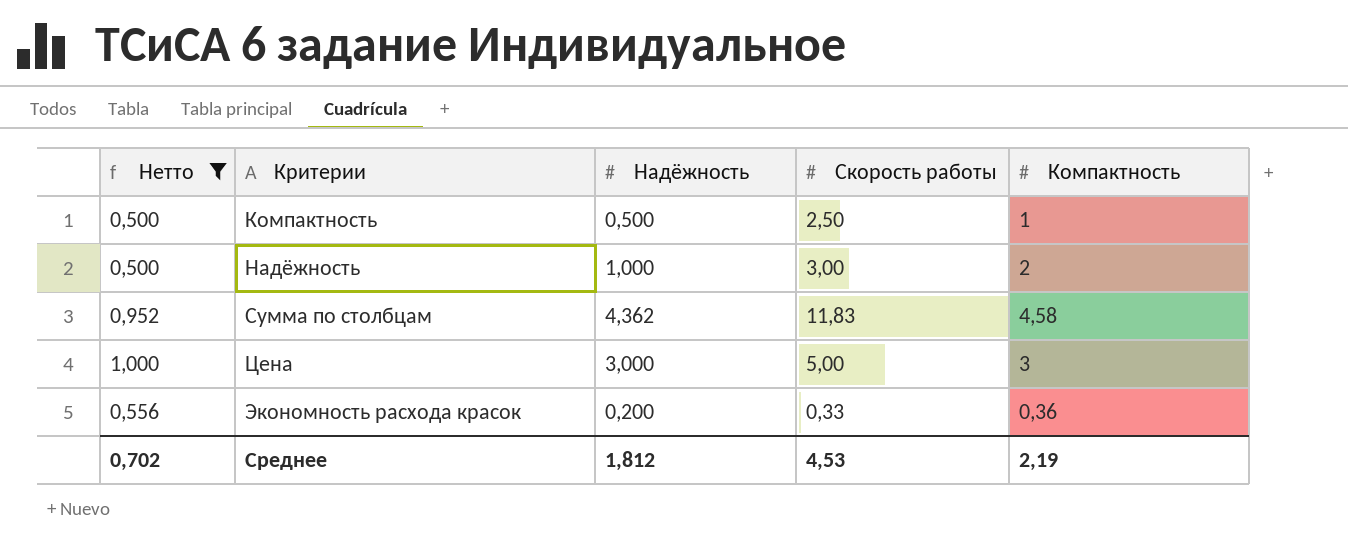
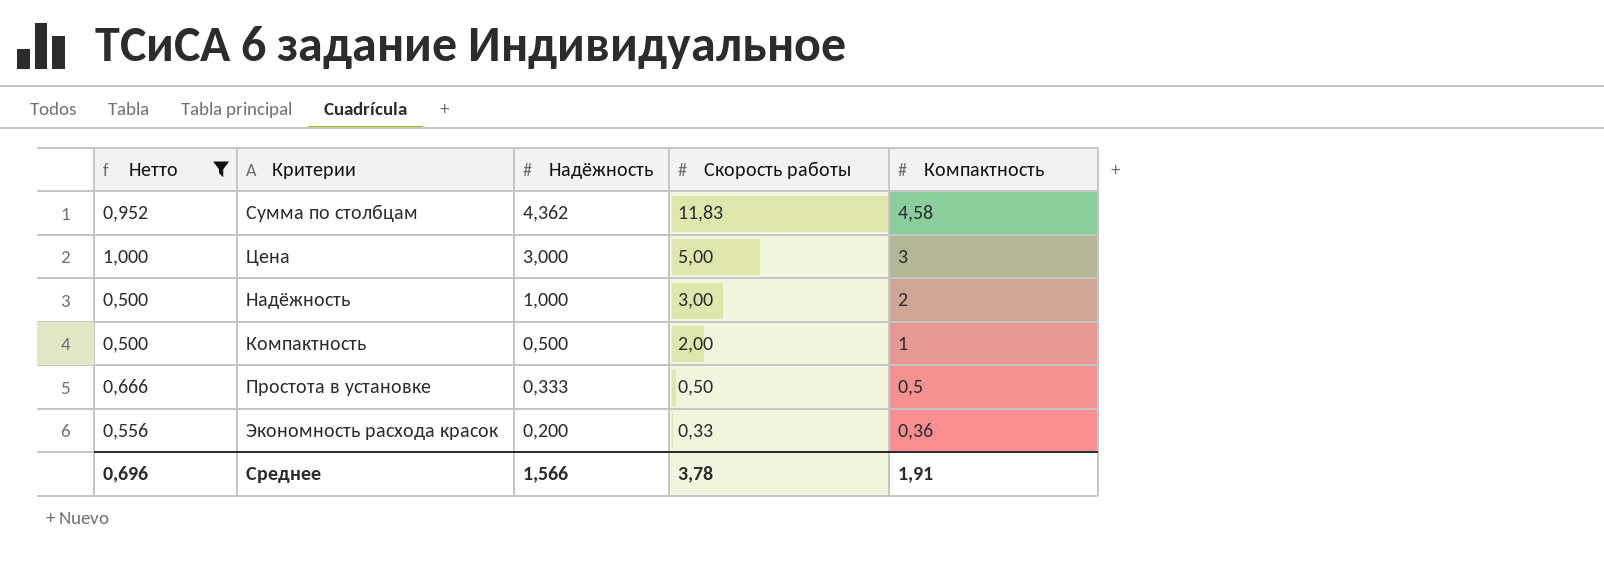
row order: Критерии ascending -> Надёжность descending
Компактность | Скорость работы: 2,50 -> 2,00
row Простота в установке: none -> 0,666 | 0,333 | 0,50 | 0,5
Среднее | Нетто: 0,702 -> 0,696
Среднее | Надёжность: 1,812 -> 1,566
Среднее | Скорость работы: 4,53 -> 3,78
Среднее | Компактность: 2,19 -> 1,91

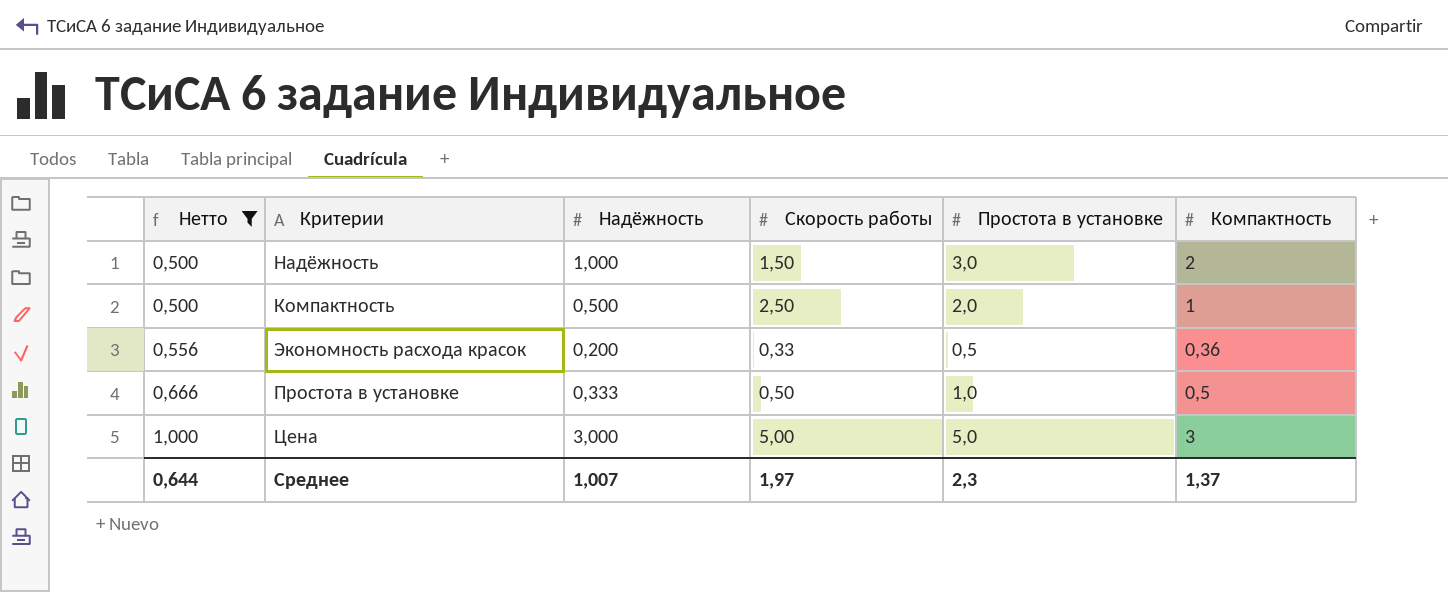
row order: Надёжность descending -> Нетто ascending
column Простота в установке | position: none -> 5
row Сумма по столбцам: 0,952 | 4,362 | 11,83 | 4,58 -> none
Надёжность | Скорость работы: 3,00 -> 1,50
Компактность | Скорость работы: 2,00 -> 2,50
Среднее | Нетто: 0,696 -> 0,644
Среднее | Надёжность: 1,566 -> 1,007
Среднее | Скорость работы: 3,78 -> 1,97
Среднее | Компактность: 1,91 -> 1,37

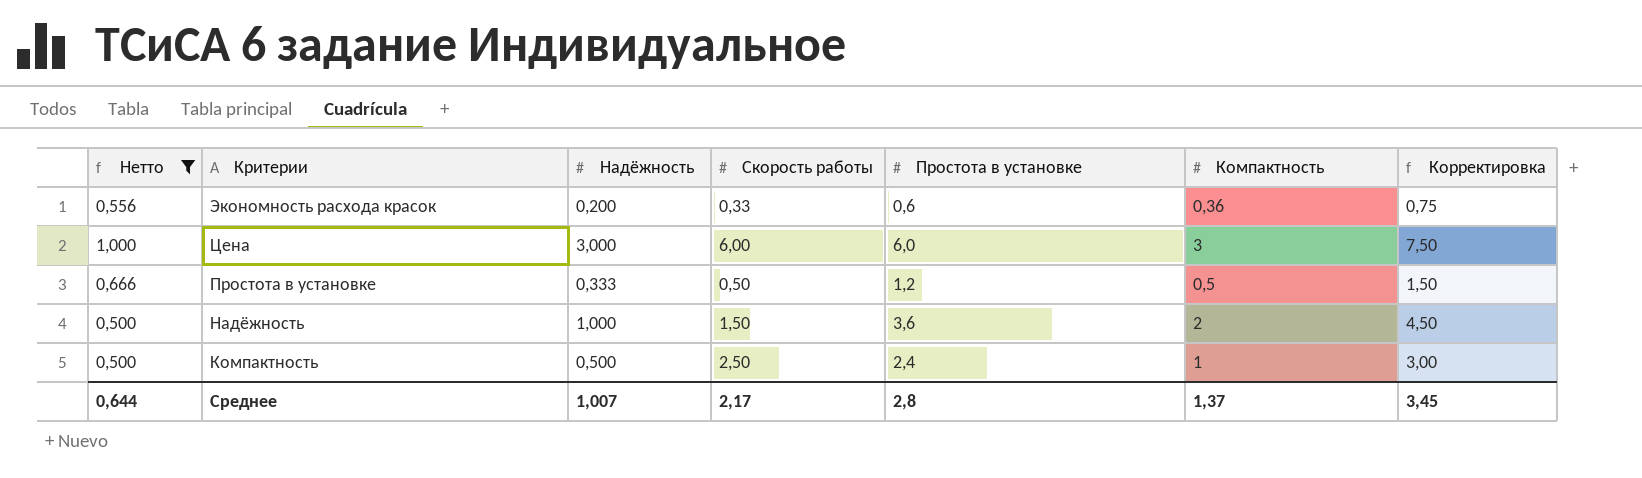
row order: Нетто ascending -> Критерии descending
column Корректировка | formula: none -> [Простота в установке] * 1,25
Экономность расхода красок | Простота в установке: 0,5 -> 0,6
Цена | Скорость работы: 5,00 -> 6,00
Цена | Простота в установке: 5,0 -> 6,0
Простота в установке | Простота в установке: 1,0 -> 1,2
Надёжность | Простота в установке: 3,0 -> 3,6
Компактность | Простота в установке: 2,0 -> 2,4
Среднее | Скорость работы: 1,97 -> 2,17
Среднее | Простота в установке: 2,3 -> 2,8

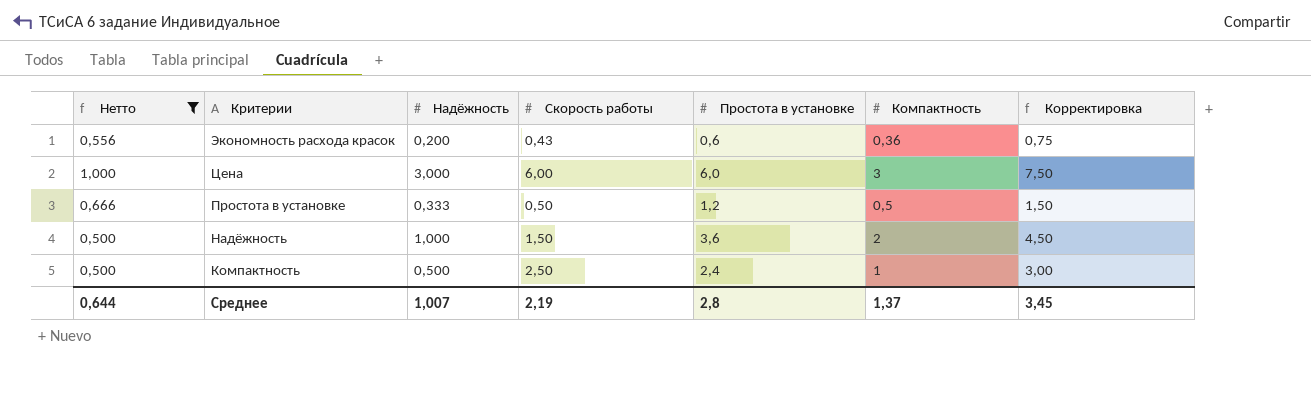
Экономность расхода красок | Скорость работы: 0,33 -> 0,43
Среднее | Скорость работы: 2,17 -> 2,19

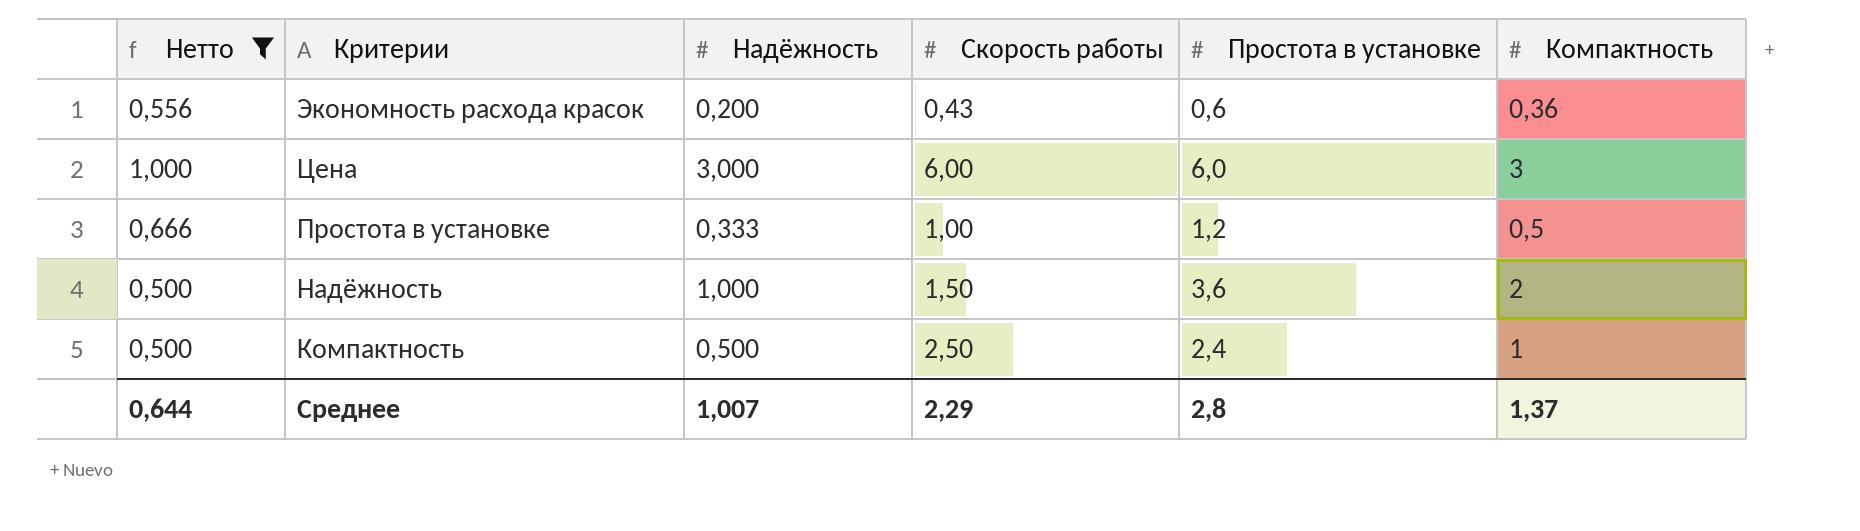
column Корректировка | formula: [Простота в установке] * 1,25 -> none
Простота в установке | Скорость работы: 0,50 -> 1,00
Среднее | Скорость работы: 2,19 -> 2,29

